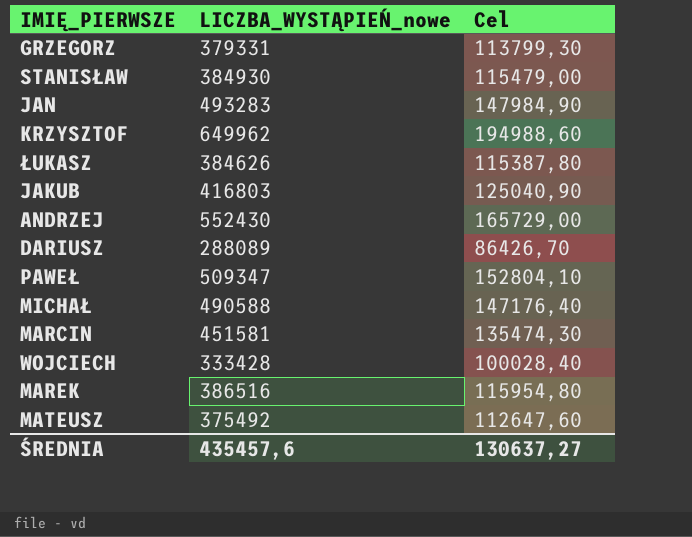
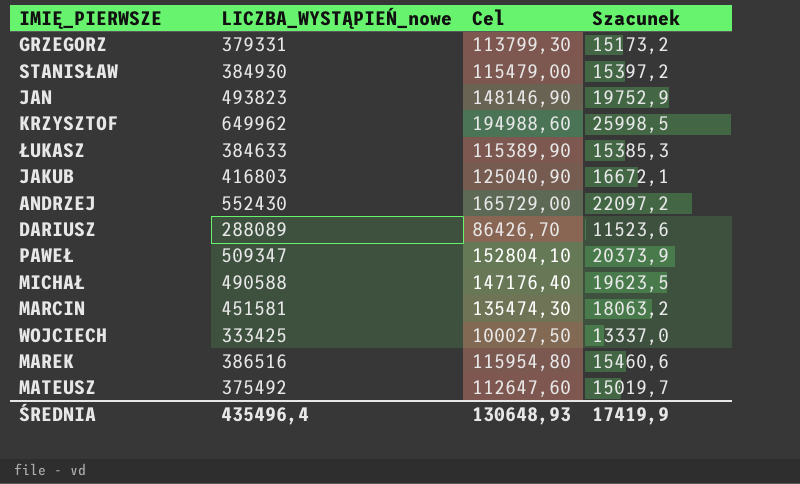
column Szacunek | formula: none -> [LICZBA_WYSTĄPIEŃ_nowe] * 0,04
JAN | LICZBA_WYSTĄPIEŃ_nowe: 493283 -> 493823
JAN | Cel: 147984,90 -> 148146,90
ŁUKASZ | LICZBA_WYSTĄPIEŃ_nowe: 384626 -> 384633
ŁUKASZ | Cel: 115387,80 -> 115389,90
WOJCIECH | LICZBA_WYSTĄPIEŃ_nowe: 333428 -> 333425
WOJCIECH | Cel: 100028,40 -> 100027,50
ŚREDNIA | LICZBA_WYSTĄPIEŃ_nowe: 435457,6 -> 435496,4
ŚREDNIA | Cel: 130637,27 -> 130648,93

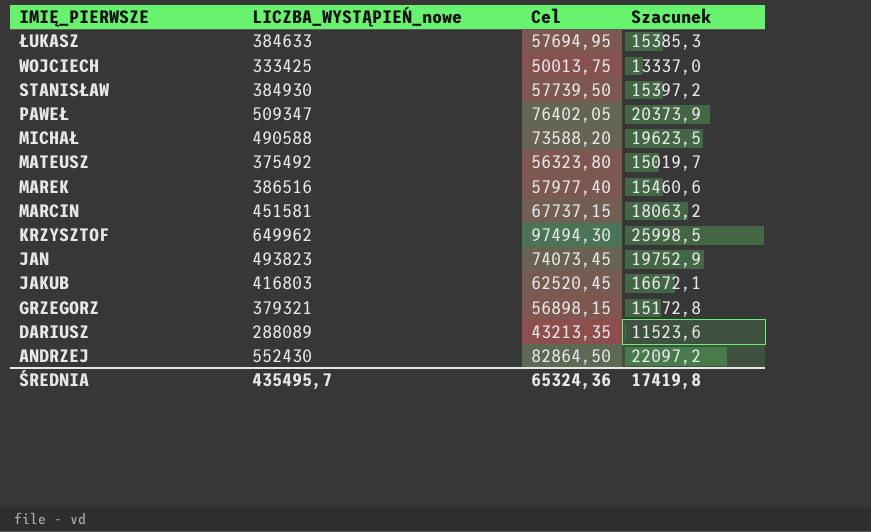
row order: none -> IMIĘ_PIERWSZE descending
column Cel | formula: [LICZBA_WYSTĄPIEŃ_nowe] * 0,3 -> [LICZBA_WYSTĄPIEŃ_nowe] * 0,15
GRZEGORZ | LICZBA_WYSTĄPIEŃ_nowe: 379331 -> 379321
GRZEGORZ | Szacunek: 15173,2 -> 15172,8
ŚREDNIA | LICZBA_WYSTĄPIEŃ_nowe: 435496,4 -> 435495,7
ŚREDNIA | Cel: 130648,93 -> 65324,36
ŚREDNIA | Szacunek: 17419,9 -> 17419,8

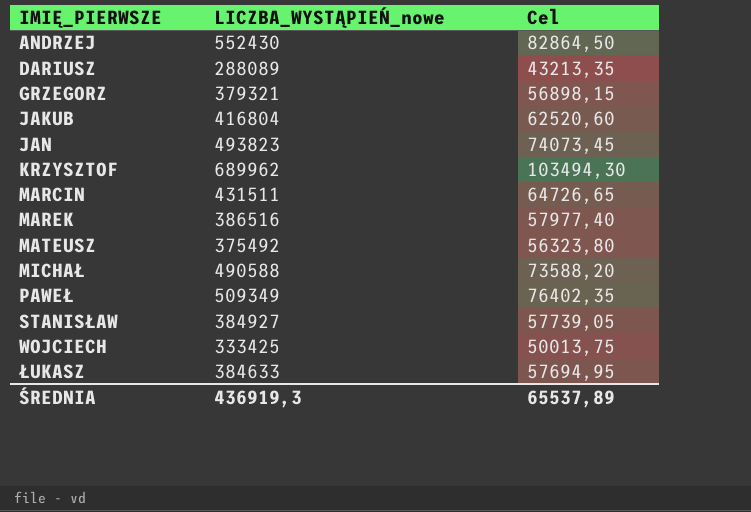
row order: IMIĘ_PIERWSZE descending -> IMIĘ_PIERWSZE ascending
column Szacunek | formula: [LICZBA_WYSTĄPIEŃ_nowe] * 0,04 -> none
JAKUB | LICZBA_WYSTĄPIEŃ_nowe: 416803 -> 416804
JAKUB | Cel: 62520,45 -> 62520,60
KRZYSZTOF | LICZBA_WYSTĄPIEŃ_nowe: 649962 -> 689962
KRZYSZTOF | Cel: 97494,30 -> 103494,30
MARCIN | LICZBA_WYSTĄPIEŃ_nowe: 451581 -> 431511
MARCIN | Cel: 67737,15 -> 64726,65
PAWEŁ | LICZBA_WYSTĄPIEŃ_nowe: 509347 -> 509349
PAWEŁ | Cel: 76402,05 -> 76402,35
STANISŁAW | LICZBA_WYSTĄPIEŃ_nowe: 384930 -> 384927
STANISŁAW | Cel: 57739,50 -> 57739,05
ŚREDNIA | LICZBA_WYSTĄPIEŃ_nowe: 435495,7 -> 436919,3
ŚREDNIA | Cel: 65324,36 -> 65537,89

